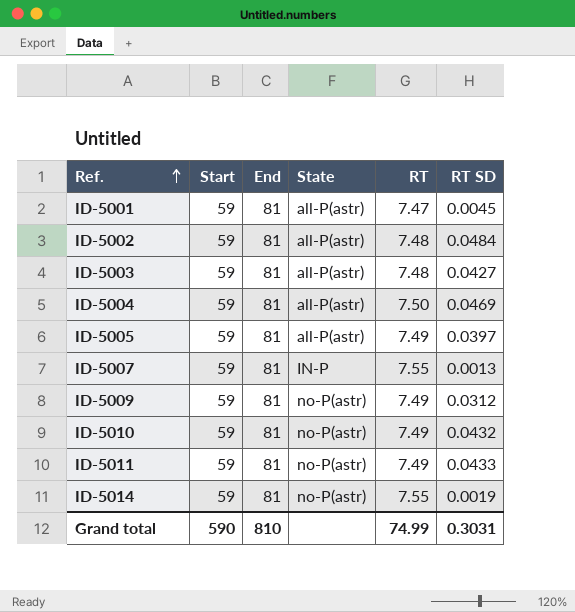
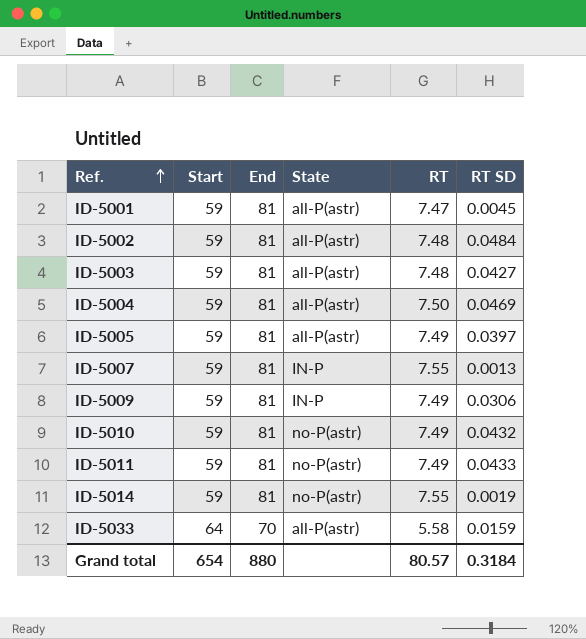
ID-5009 | State: no-P(astr) -> IN-P
ID-5009 | RT SD: 0.0312 -> 0.0306
row ID-5033: none -> 64 | 70 | all-P(astr) | 5.58 | 0.0159
Grand total | Start: 590 -> 654
Grand total | End: 810 -> 880
Grand total | RT: 74.99 -> 80.57
Grand total | RT SD: 0.3031 -> 0.3184

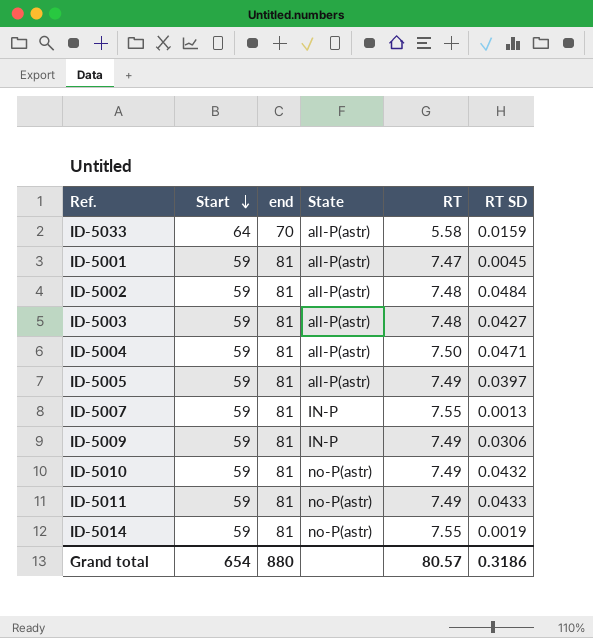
row order: Ref. ascending -> Start descending
column name: End -> end
ID-5004 | RT SD: 0.0469 -> 0.0471
Grand total | RT SD: 0.3184 -> 0.3186

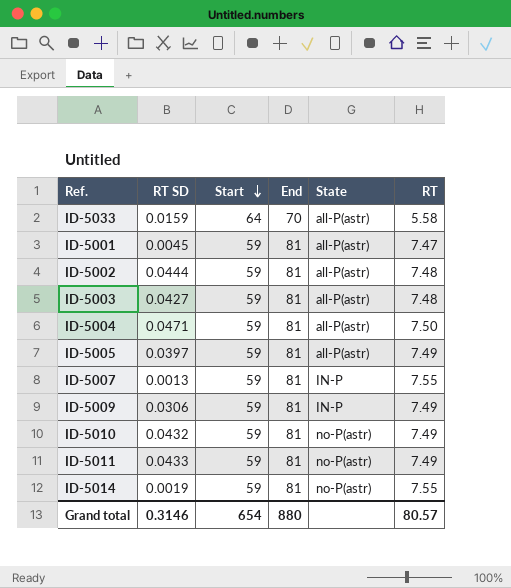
column RT SD | position: 6 -> 2
column name: end -> End
ID-5002 | RT SD: 0.0484 -> 0.0444
Grand total | RT SD: 0.3186 -> 0.3146

